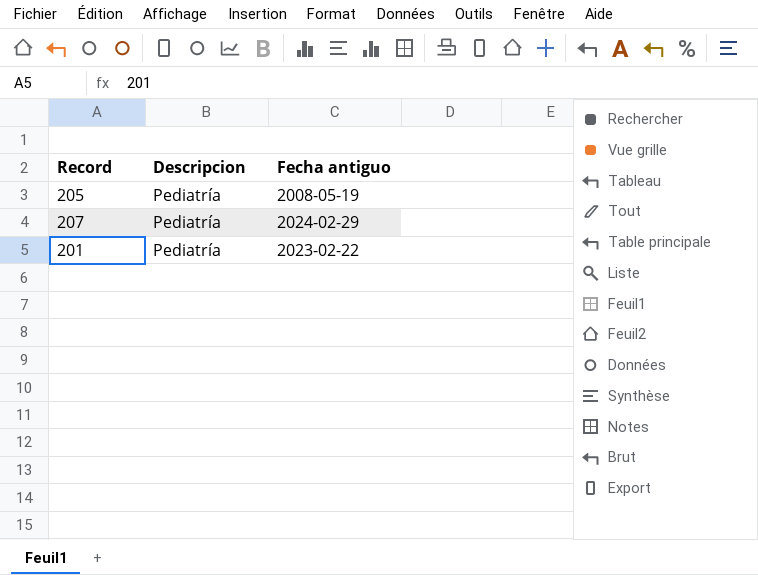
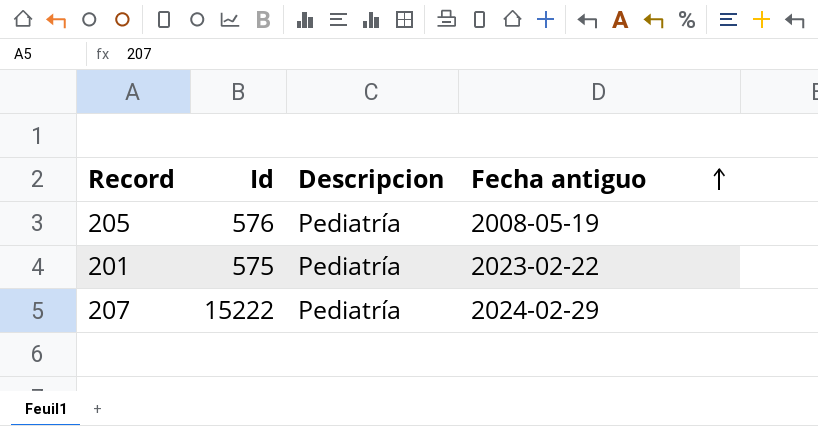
row order: none -> Fecha antiguo ascending
column Id | position: none -> 2

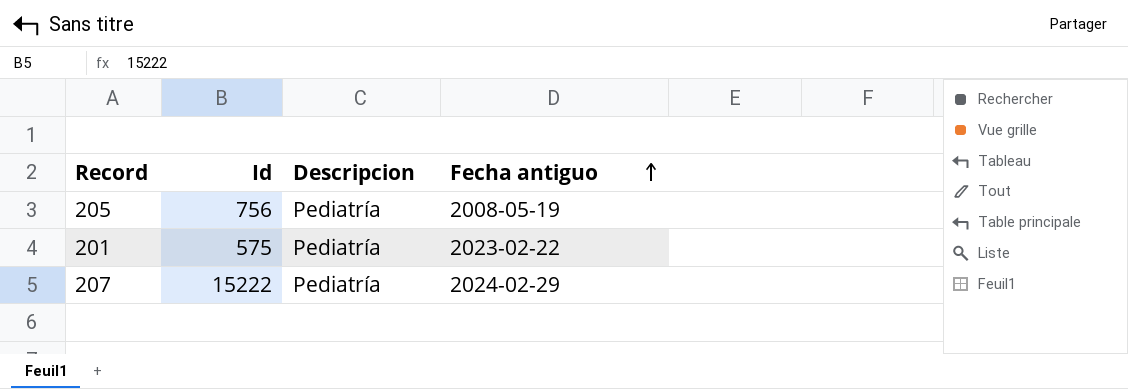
205 | Id: 576 -> 756

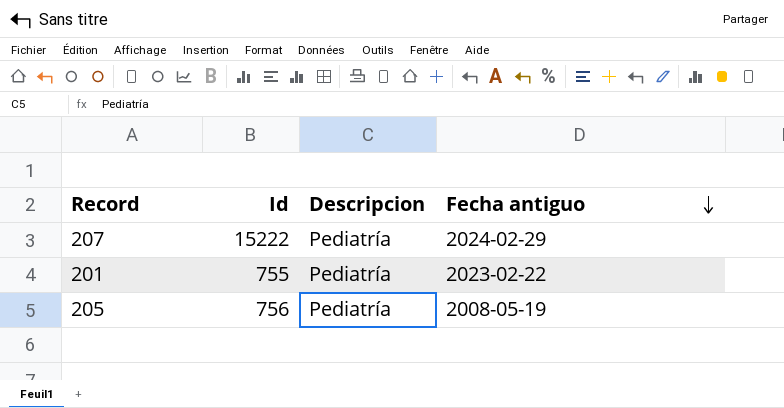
row order: Fecha antiguo ascending -> Fecha antiguo descending
201 | Id: 575 -> 755

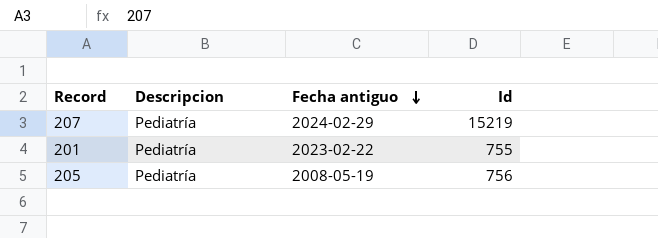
column Id | position: 2 -> 4
207 | Id: 15222 -> 15219

